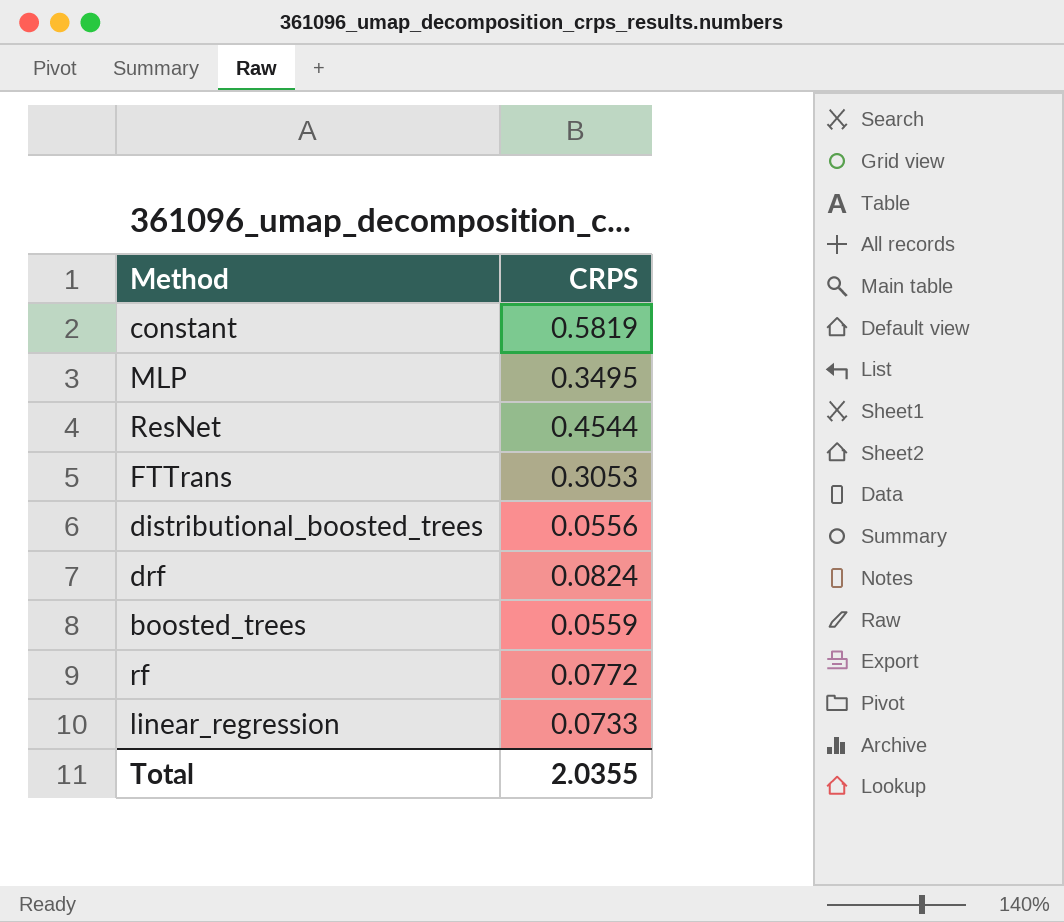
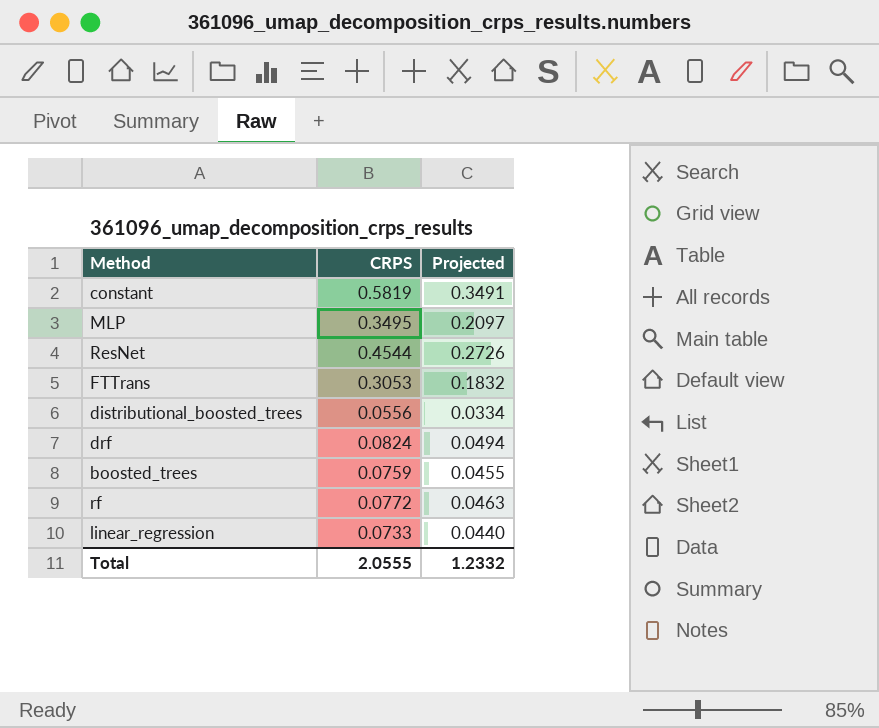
column Projected | formula: none -> [CRPS] * 0.6
boosted_trees | CRPS: 0.0559 -> 0.0759
Total | CRPS: 2.0355 -> 2.0555

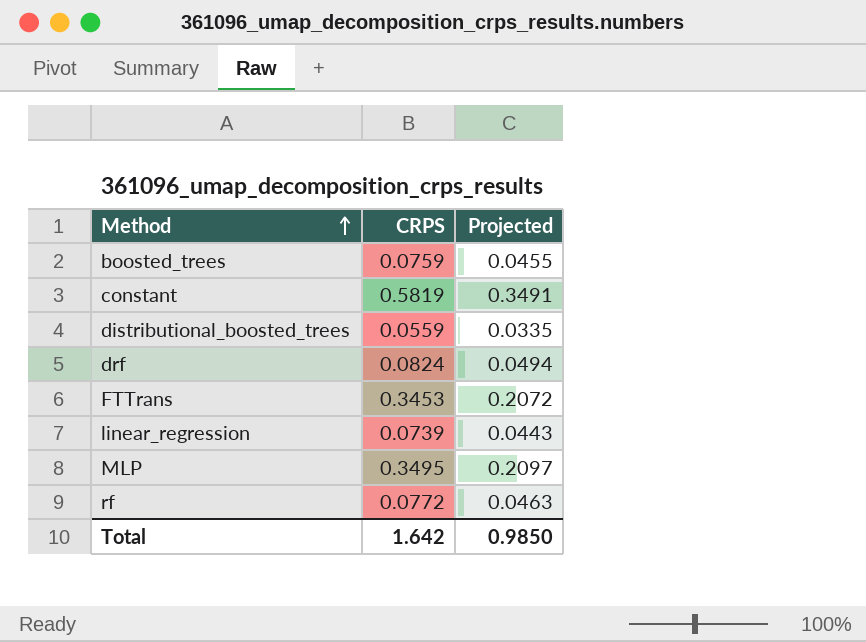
row order: none -> Method ascending
row ResNet: 0.4544 | 0.2726 -> none
distributional_boosted_trees | CRPS: 0.0556 -> 0.0559
distributional_boosted_trees | Projected: 0.0334 -> 0.0335
FTTrans | CRPS: 0.3053 -> 0.3453
FTTrans | Projected: 0.1832 -> 0.2072
linear_regression | CRPS: 0.0733 -> 0.0739
linear_regression | Projected: 0.0440 -> 0.0443
Total | CRPS: 2.0555 -> 1.642
Total | Projected: 1.2332 -> 0.9850

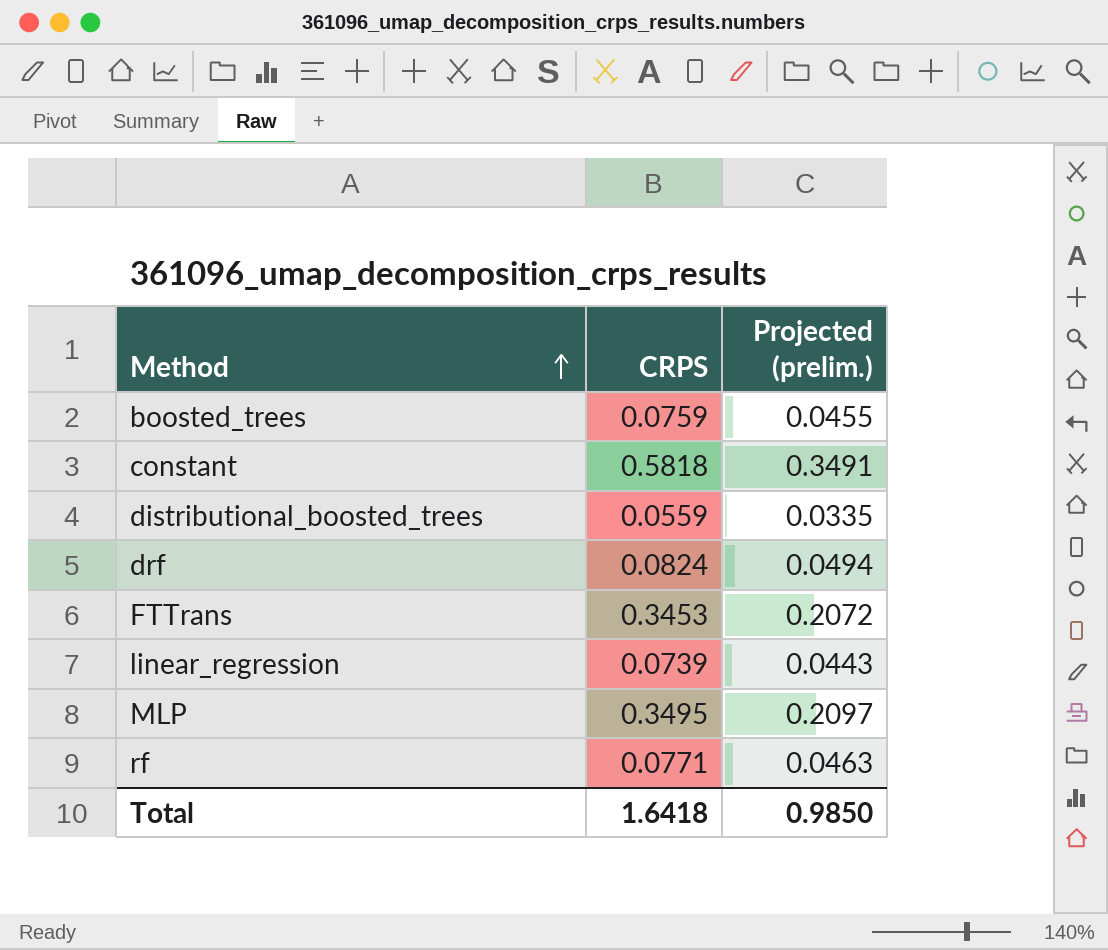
column name: Projected -> Projected (prelim.)
constant | CRPS: 0.5819 -> 0.5818
rf | CRPS: 0.0772 -> 0.0771
Total | CRPS: 1.642 -> 1.6418

